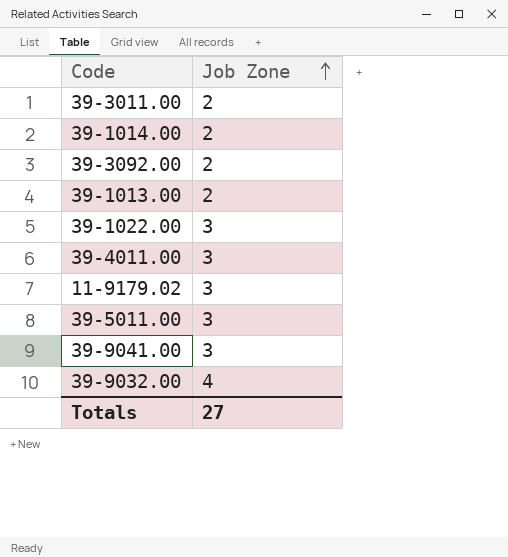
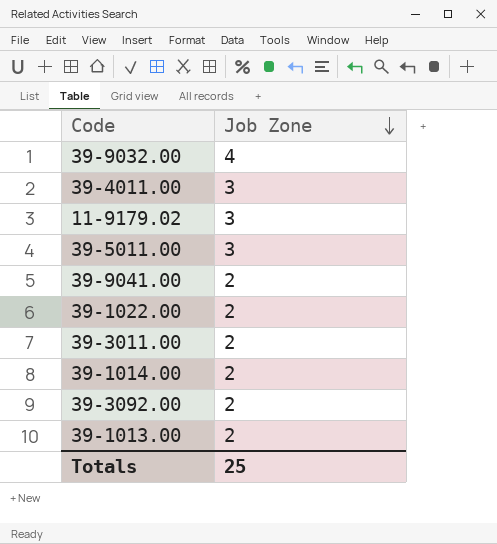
row order: Job Zone ascending -> Job Zone descending
39-9041.00 | Job Zone: 3 -> 2
39-1022.00 | Job Zone: 3 -> 2
Totals | Job Zone: 27 -> 25

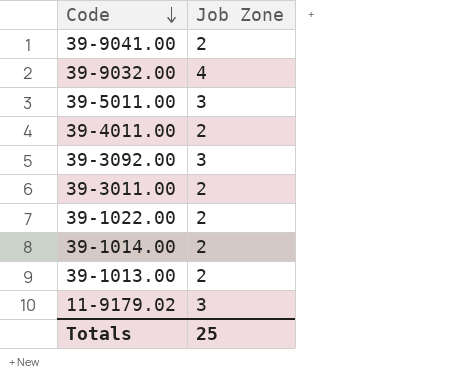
row order: Job Zone descending -> Code descending
39-4011.00 | Job Zone: 3 -> 2
39-3092.00 | Job Zone: 2 -> 3

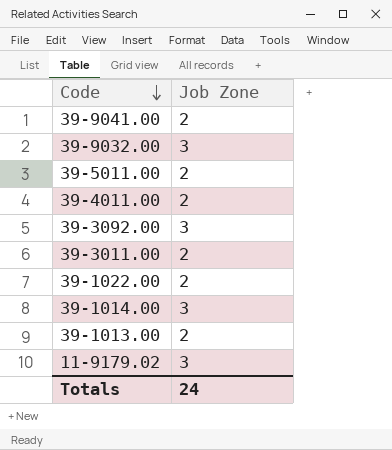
39-9032.00 | Job Zone: 4 -> 3
39-5011.00 | Job Zone: 3 -> 2
39-1014.00 | Job Zone: 2 -> 3
Totals | Job Zone: 25 -> 24

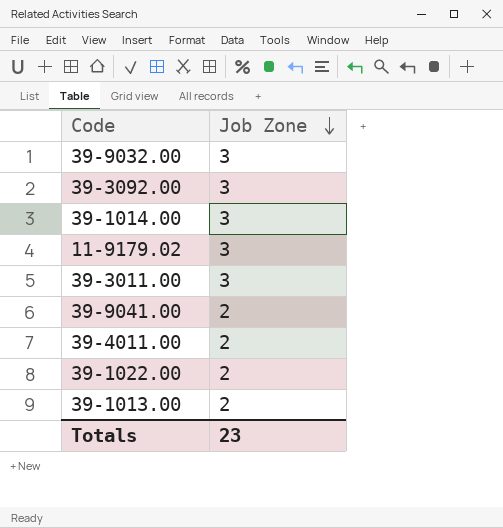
row order: Code descending -> Job Zone descending
row 39-5011.00: 2 -> none
39-3011.00 | Job Zone: 2 -> 3
Totals | Job Zone: 24 -> 23

